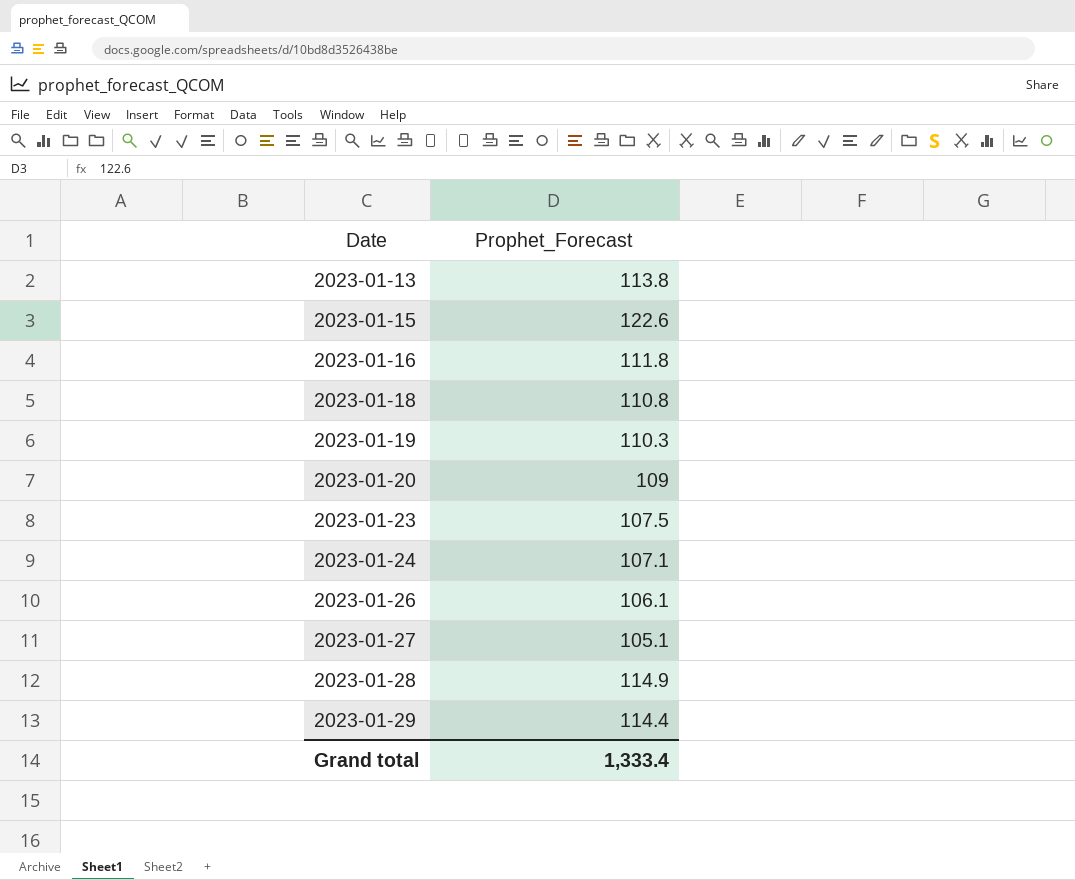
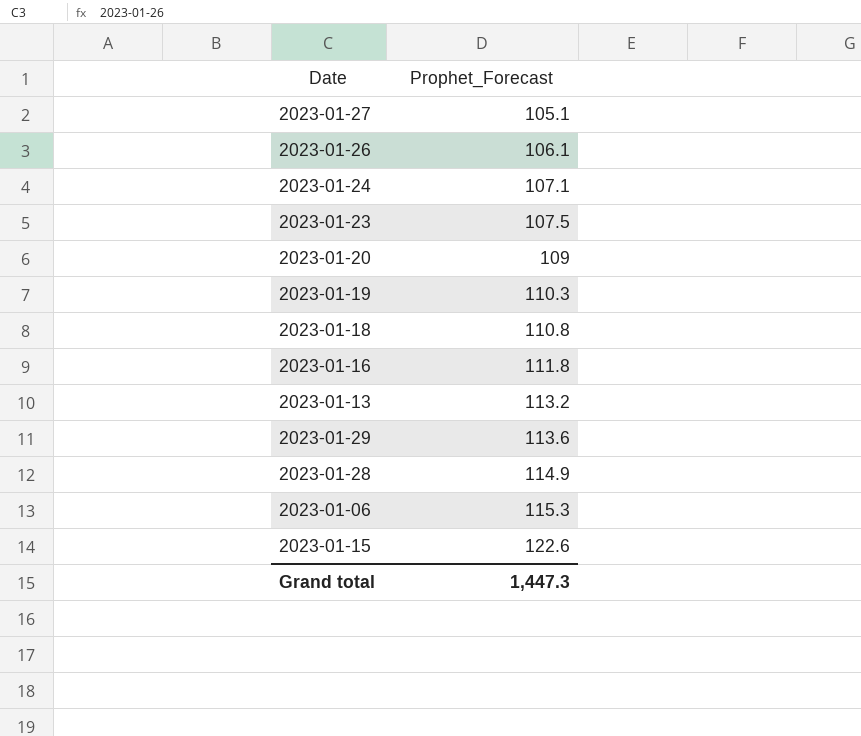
row order: Date ascending -> Prophet_Forecast ascending
2023-01-13 | Prophet_Forecast: 113.8 -> 113.2
2023-01-29 | Prophet_Forecast: 114.4 -> 113.6
row 2023-01-06: none -> 115.3
Grand total | Prophet_Forecast: 1,333.4 -> 1,447.3

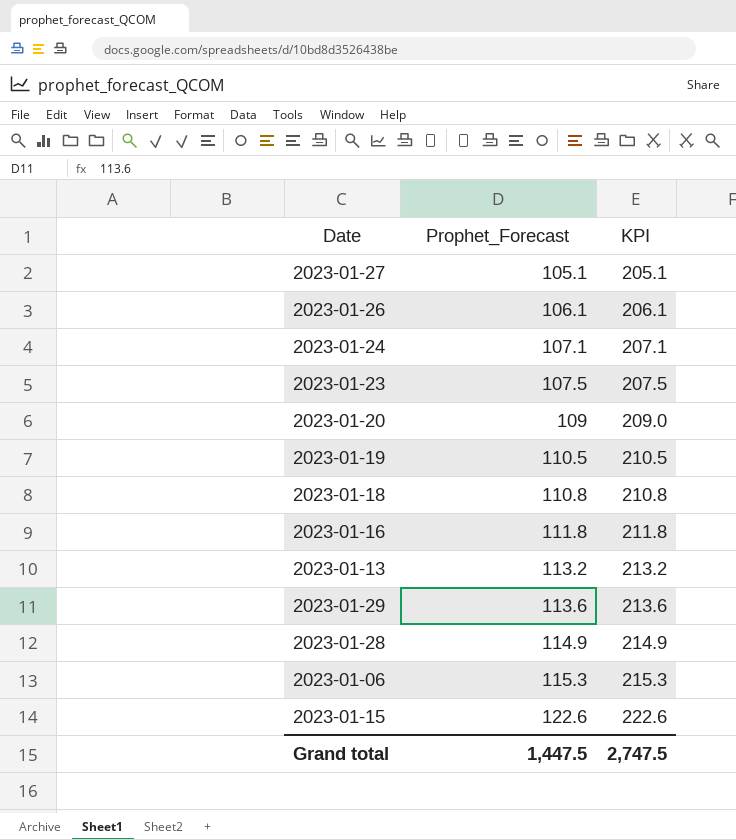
column KPI | formula: none -> [Prophet_Forecast] + 100
2023-01-19 | Prophet_Forecast: 110.3 -> 110.5
Grand total | Prophet_Forecast: 1,447.3 -> 1,447.5

